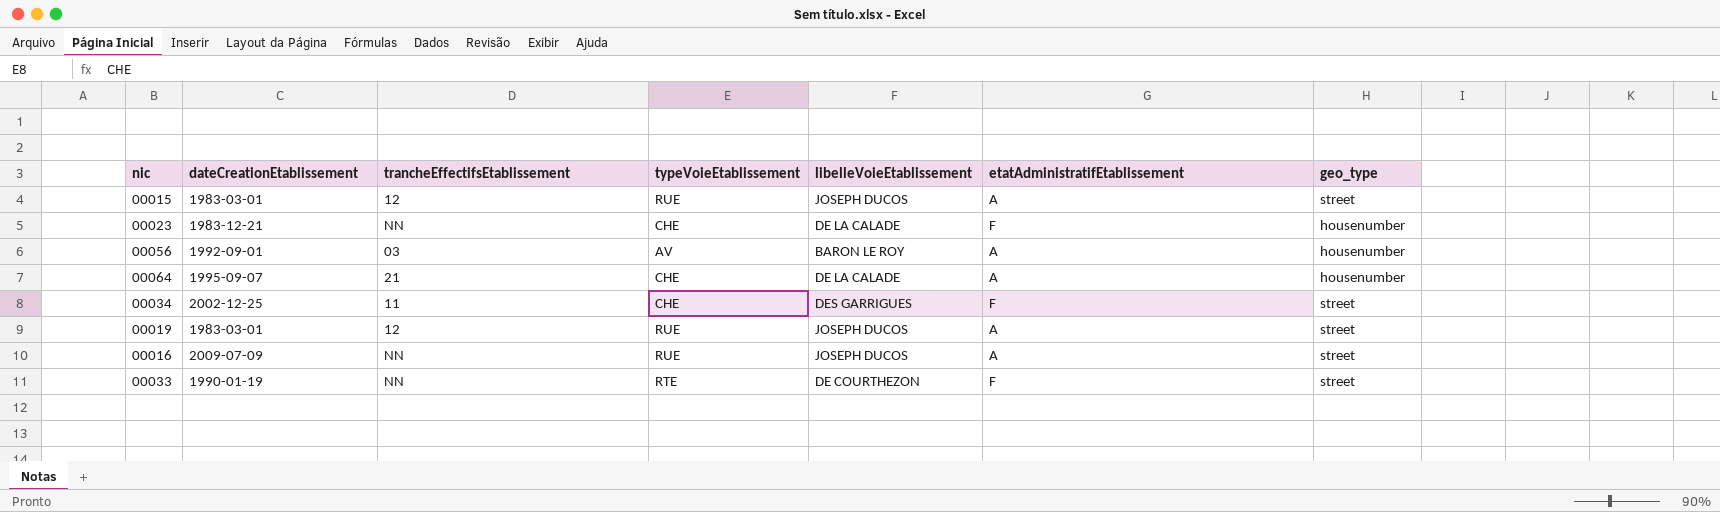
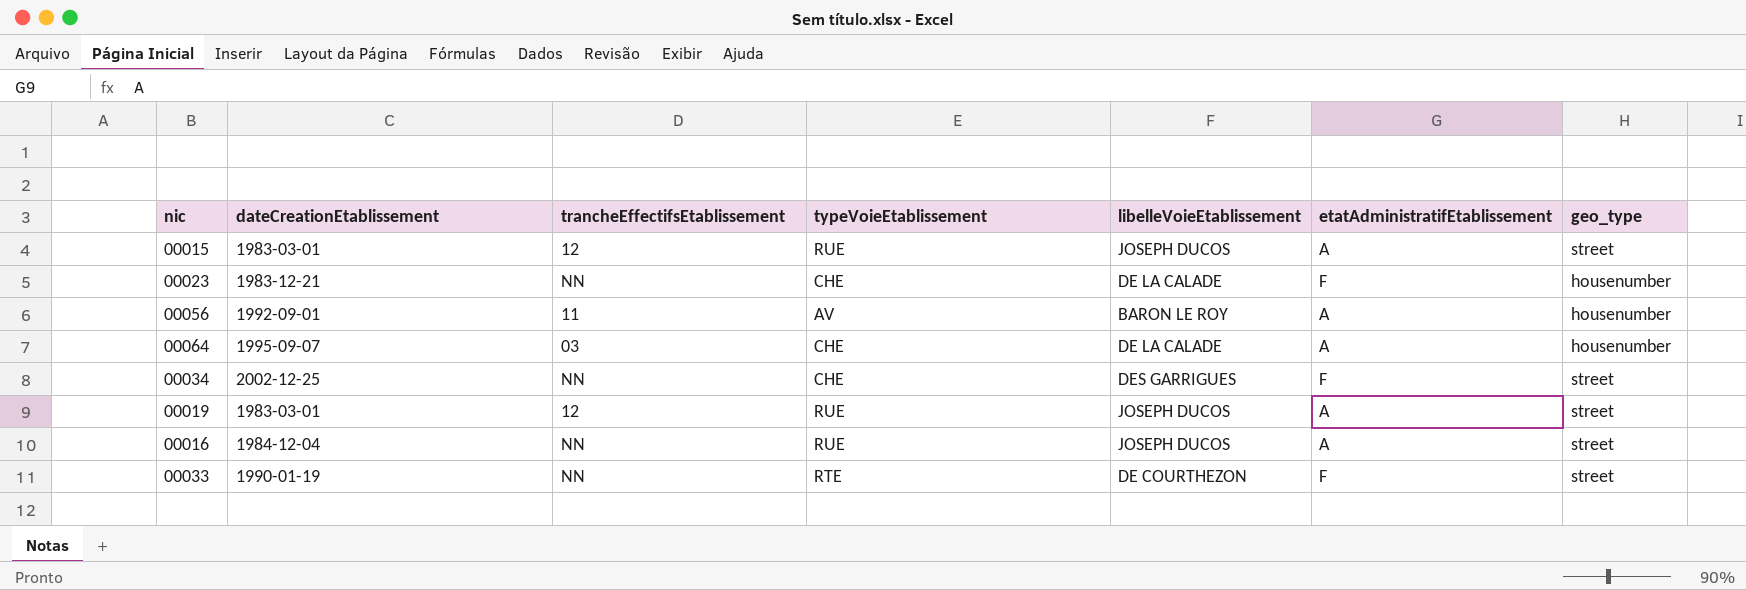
00056 | trancheEffectifsEtablissement: 03 -> 11
00064 | trancheEffectifsEtablissement: 21 -> 03
00034 | trancheEffectifsEtablissement: 11 -> NN
00016 | dateCreationEtablissement: 2009-07-09 -> 1984-12-04

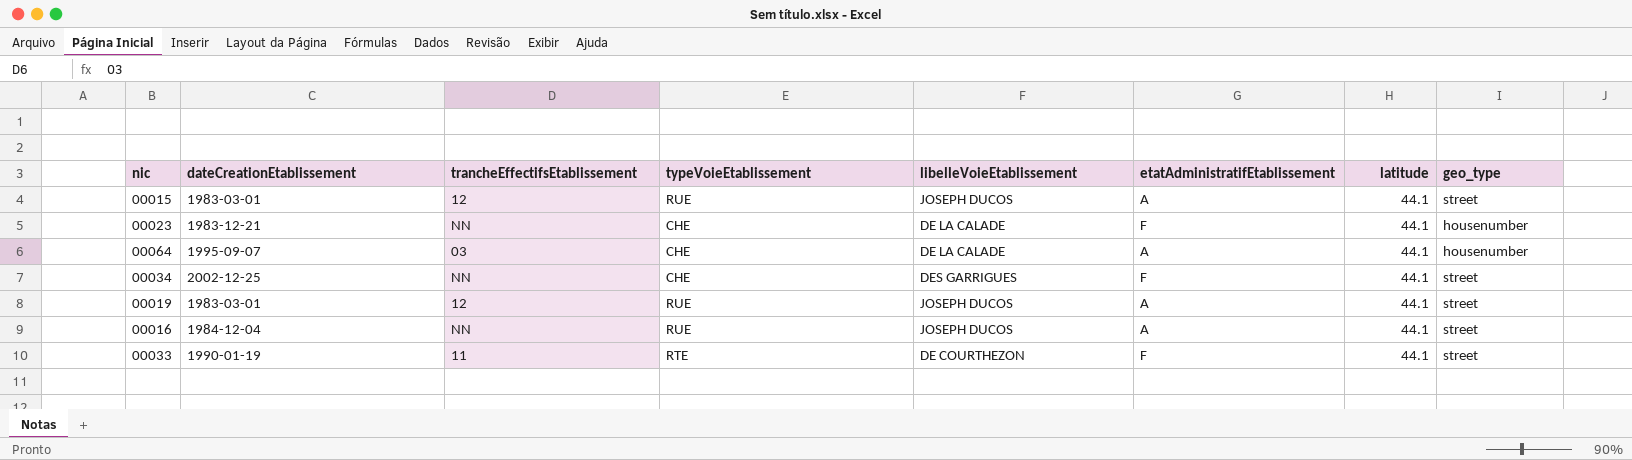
column latitude | position: none -> 7
row 00056: 1992-09-01 | 11 | AV | BARON LE ROY | A | housenumber -> none
00033 | trancheEffectifsEtablissement: NN -> 11

